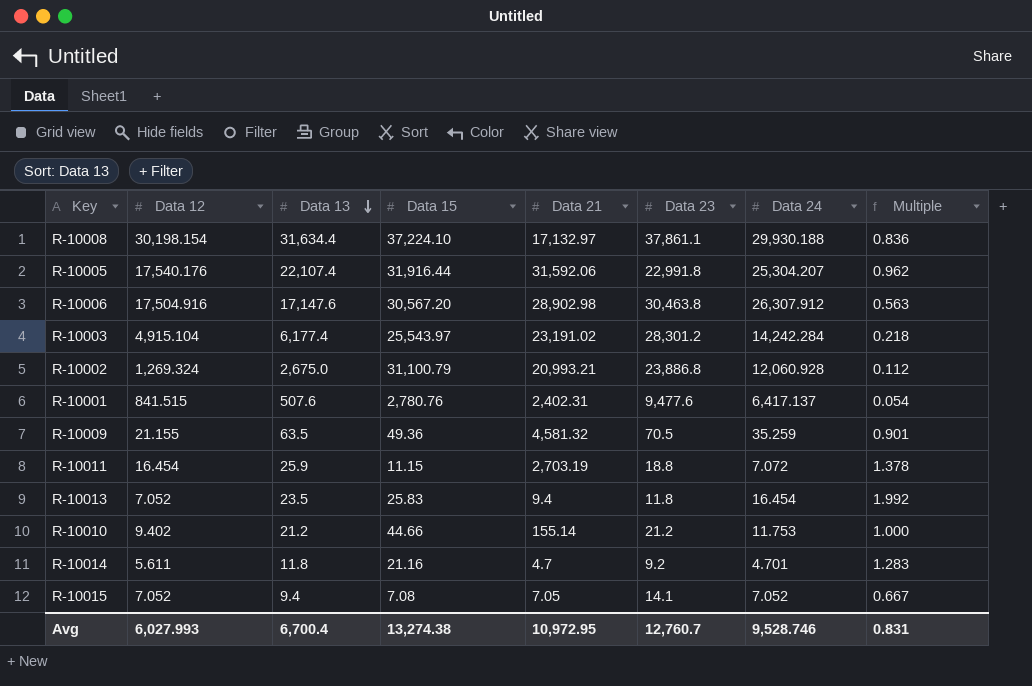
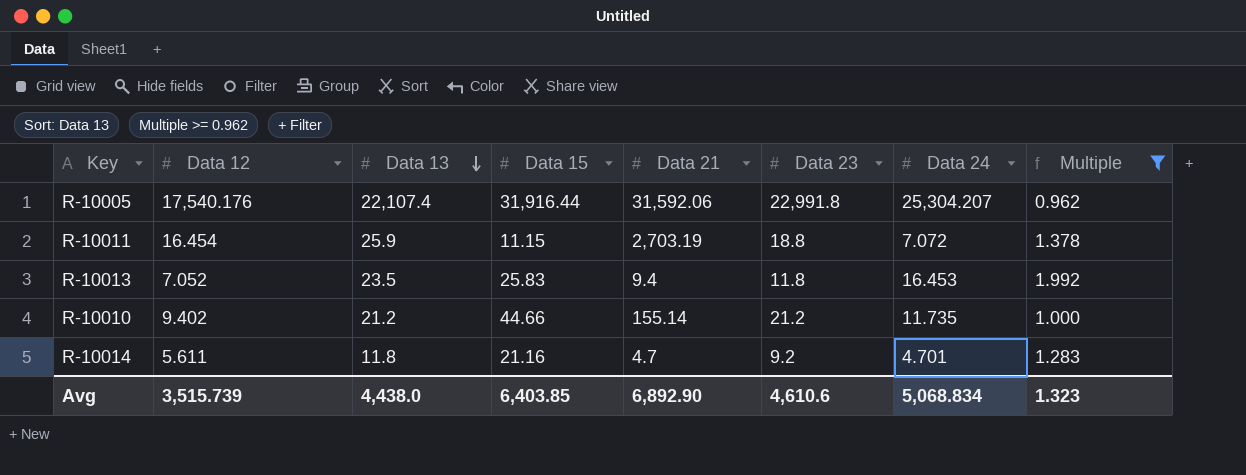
filter: none -> Multiple >= 0.962
R-10013 | Data 24: 16.454 -> 16.453
R-10010 | Data 24: 11.753 -> 11.735
Avg | Data 12: 6,027.993 -> 3,515.739
Avg | Data 13: 6,700.4 -> 4,438.0
Avg | Data 15: 13,274.38 -> 6,403.85
Avg | Data 21: 10,972.95 -> 6,892.90
Avg | Data 23: 12,760.7 -> 4,610.6
Avg | Data 24: 9,528.746 -> 5,068.834
Avg | Multiple: 0.831 -> 1.323

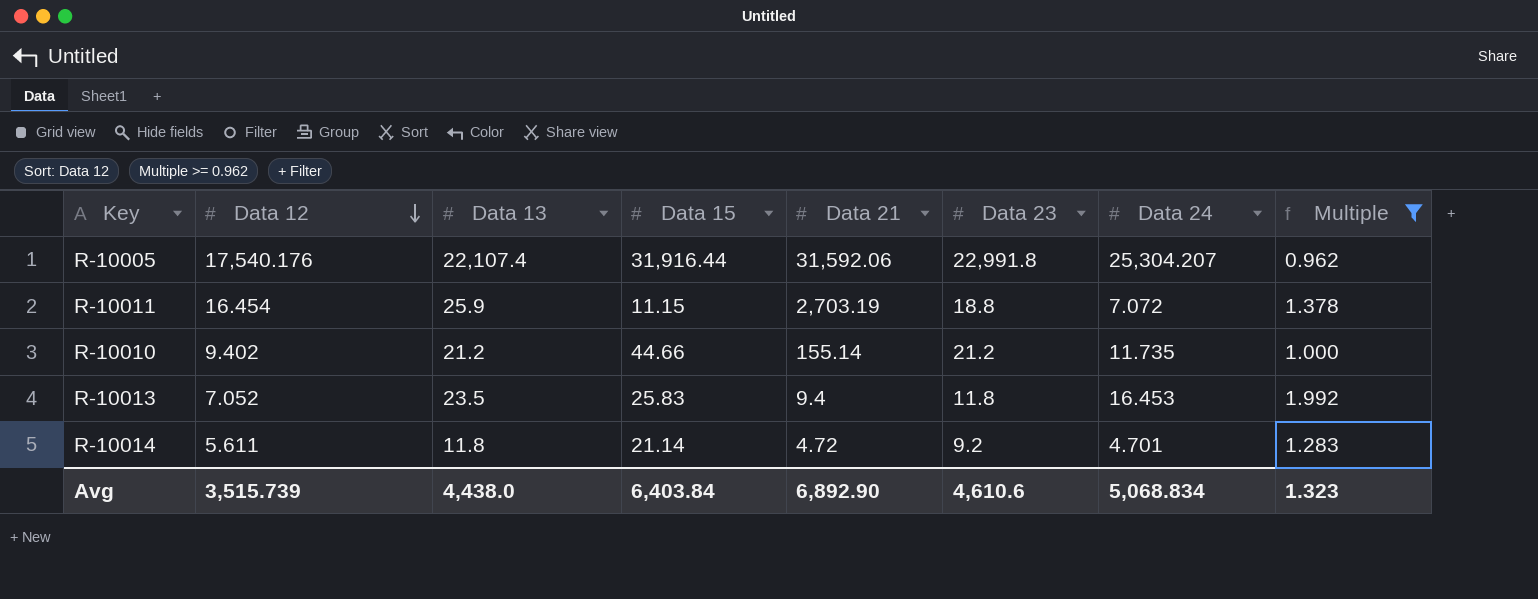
row order: Data 13 descending -> Data 12 descending
R-10014 | Data 15: 21.16 -> 21.14
R-10014 | Data 21: 4.7 -> 4.72
Avg | Data 15: 6,403.85 -> 6,403.84

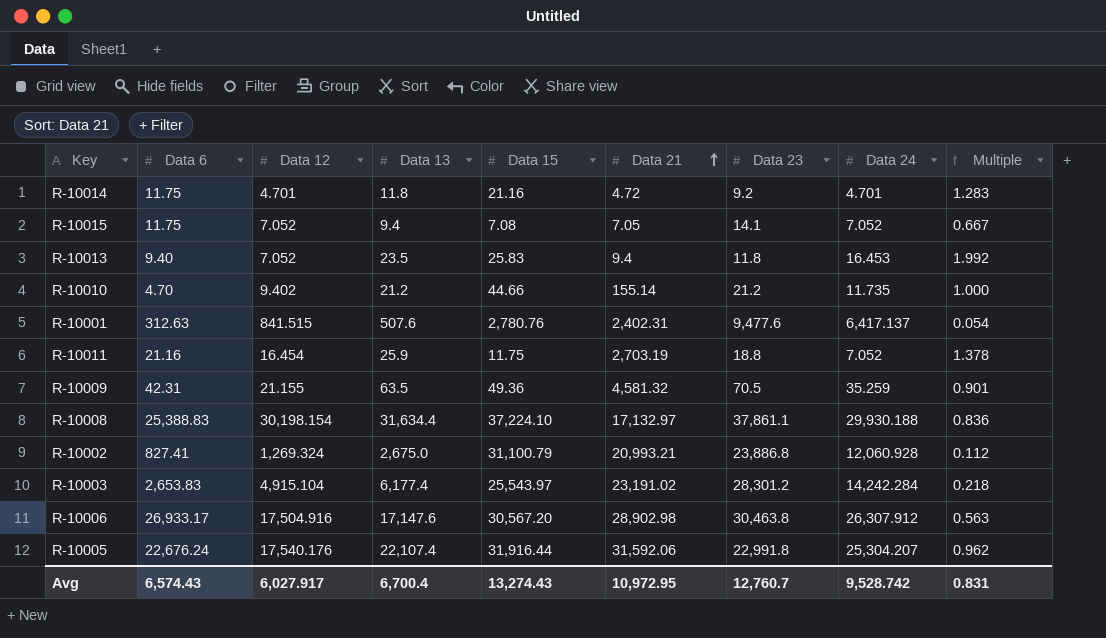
filter: Multiple >= 0.962 -> none
row order: Data 12 descending -> Data 21 ascending
column Data 6 | position: none -> 2
R-10014 | Data 12: 5.611 -> 4.701
R-10014 | Data 15: 21.14 -> 21.16
R-10011 | Data 15: 11.15 -> 11.75
R-10011 | Data 24: 7.072 -> 7.052
Avg | Data 12: 3,515.739 -> 6,027.917
Avg | Data 13: 4,438.0 -> 6,700.4
Avg | Data 15: 6,403.84 -> 13,274.43
Avg | Data 21: 6,892.90 -> 10,972.95
Avg | Data 23: 4,610.6 -> 12,760.7
Avg | Data 24: 5,068.834 -> 9,528.742
Avg | Multiple: 1.323 -> 0.831

